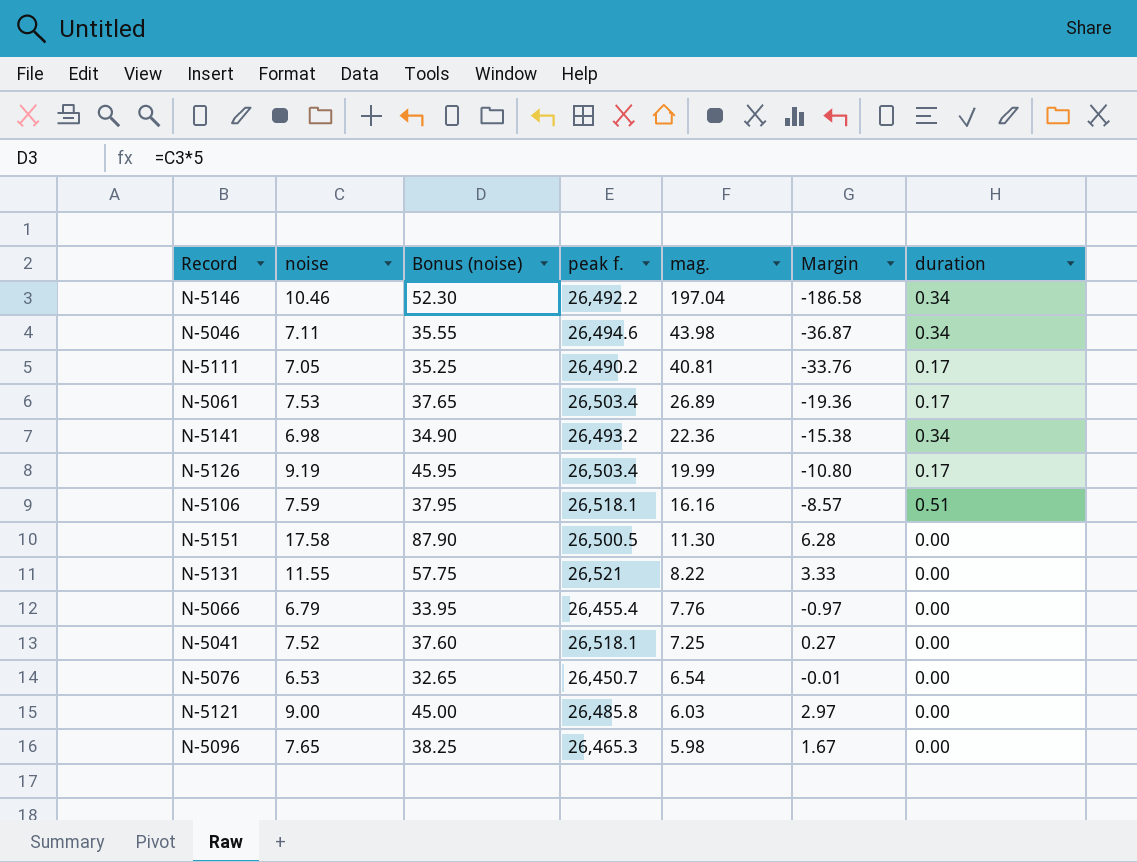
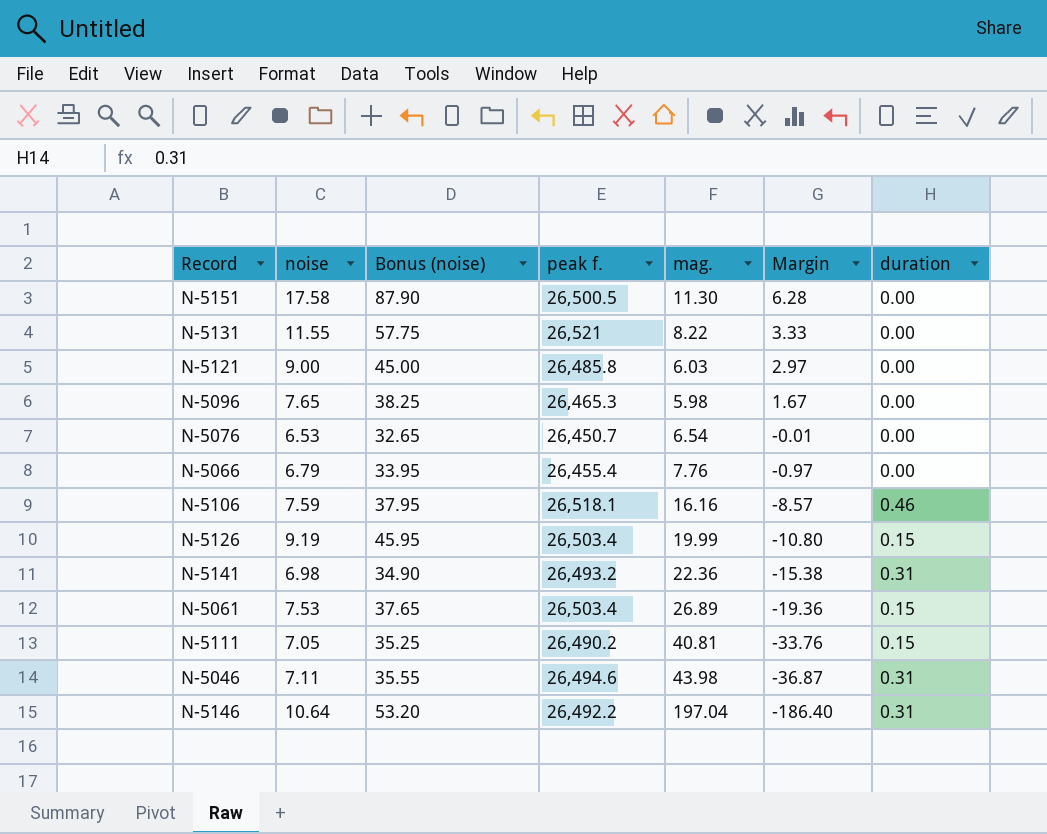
row order: mag. descending -> Margin descending
row N-5041: 7.52 | 37.60 | 26,518.1 | 7.25 | 0.27 | 0.00 -> none
N-5106 | duration: 0.51 -> 0.46
N-5126 | duration: 0.17 -> 0.15
N-5141 | duration: 0.34 -> 0.31
N-5061 | duration: 0.17 -> 0.15
N-5111 | duration: 0.17 -> 0.15
N-5046 | duration: 0.34 -> 0.31
N-5146 | noise: 10.46 -> 10.64
N-5146 | Bonus (noise): 52.30 -> 53.20
N-5146 | Margin: -186.58 -> -186.40
N-5146 | duration: 0.34 -> 0.31

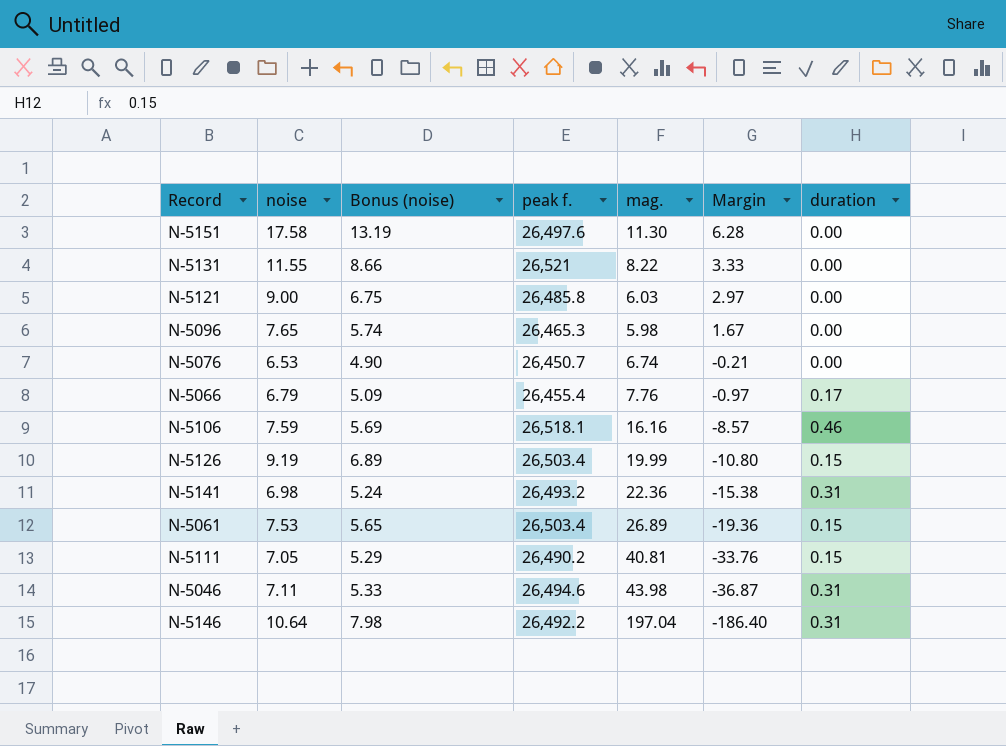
column Bonus (noise) | formula: [noise] * 5 -> [noise] * 0.75
N-5151 | peak f.: 26,500.5 -> 26,497.6
N-5076 | mag.: 6.54 -> 6.74
N-5076 | Margin: -0.01 -> -0.21
N-5066 | duration: 0.00 -> 0.17

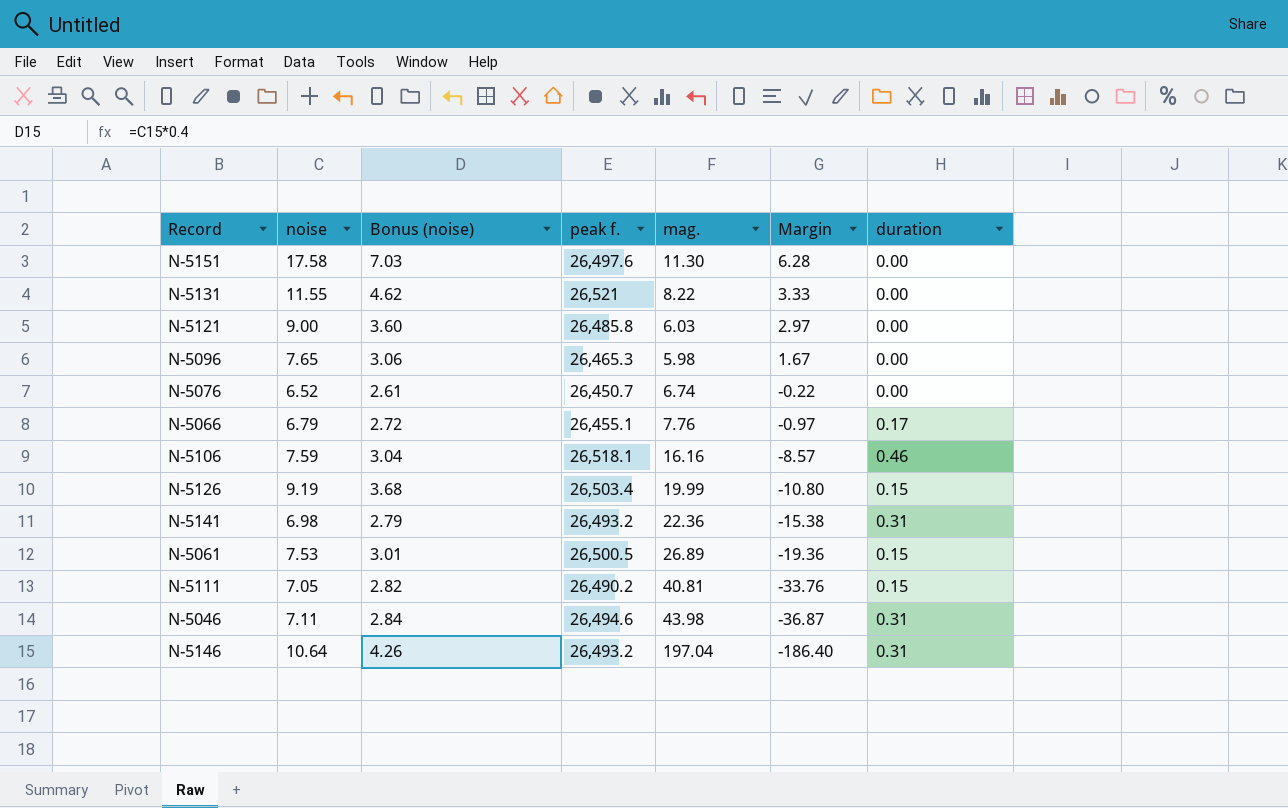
column Bonus (noise) | formula: [noise] * 0.75 -> [noise] * 0.4
N-5076 | noise: 6.53 -> 6.52
N-5076 | Margin: -0.21 -> -0.22
N-5066 | peak f.: 26,455.4 -> 26,455.1
N-5061 | peak f.: 26,503.4 -> 26,500.5
N-5146 | peak f.: 26,492.2 -> 26,493.2

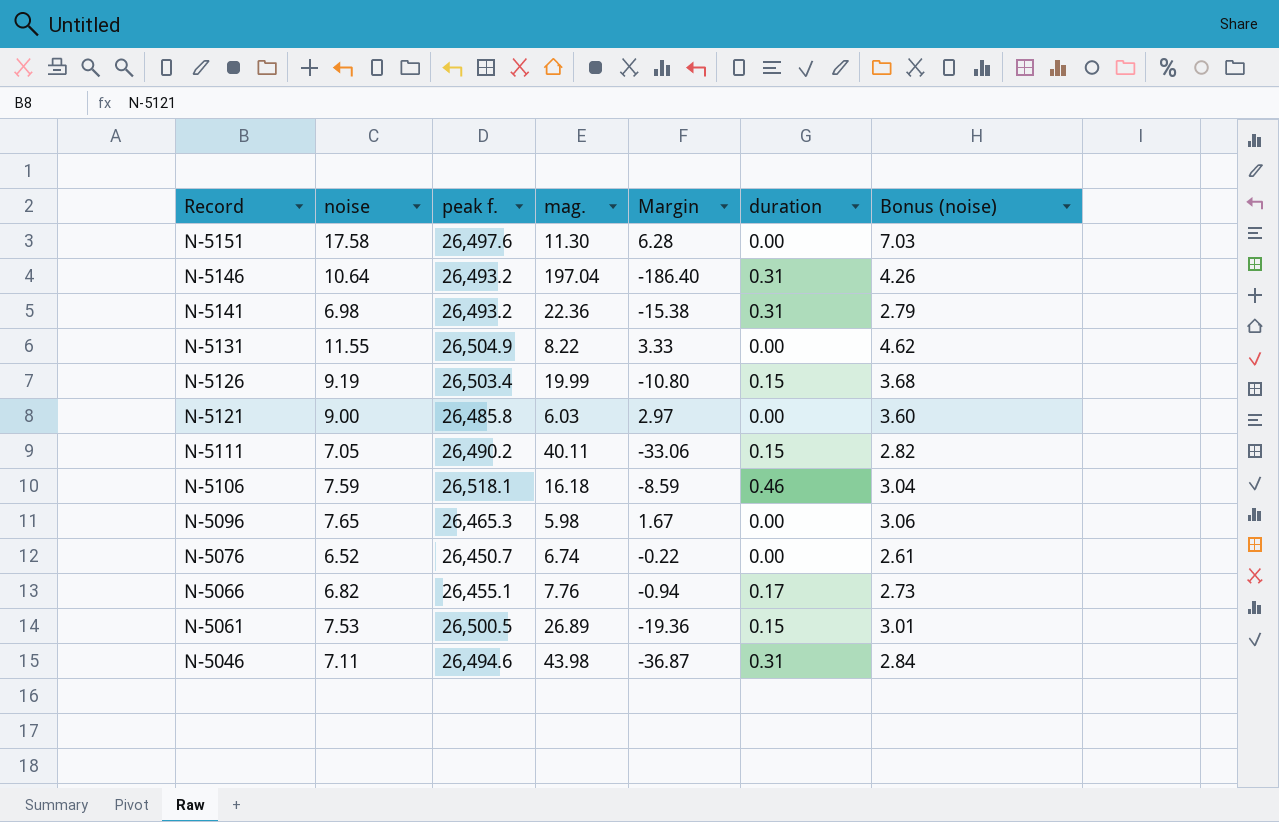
row order: Margin descending -> Record descending
column Bonus (noise) | position: 3 -> 7
N-5131 | peak f.: 26,521 -> 26,504.9
N-5111 | mag.: 40.81 -> 40.11
N-5111 | Margin: -33.76 -> -33.06
N-5106 | mag.: 16.16 -> 16.18
N-5106 | Margin: -8.57 -> -8.59
N-5066 | noise: 6.79 -> 6.82
N-5066 | Margin: -0.97 -> -0.94
N-5066 | Bonus (noise): 2.72 -> 2.73

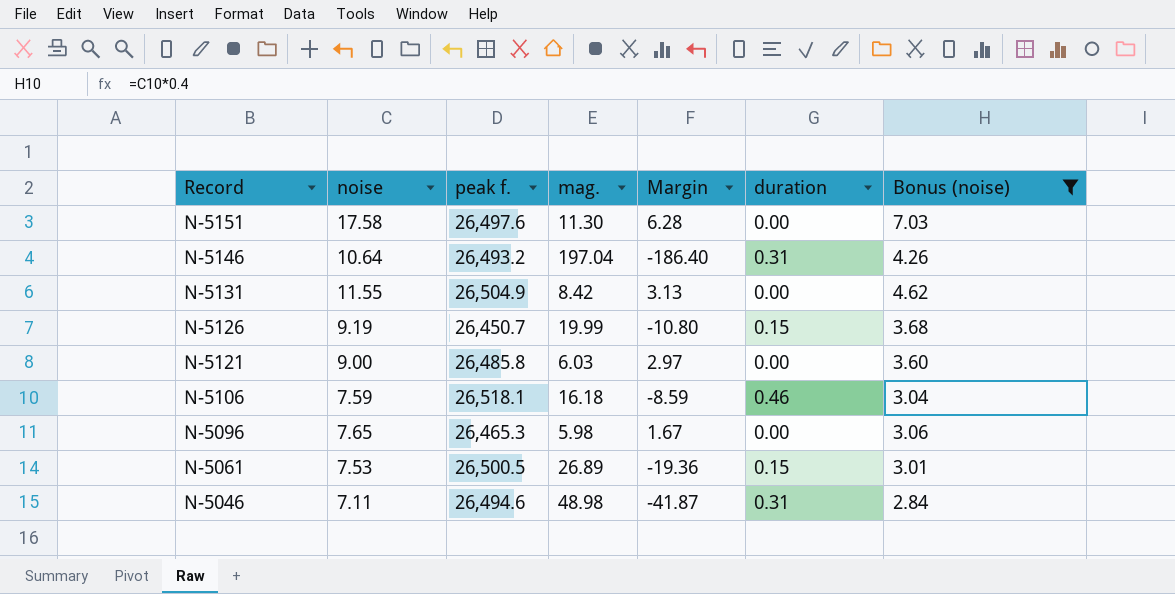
filter: none -> Bonus (noise) >= 2.84
N-5131 | mag.: 8.22 -> 8.42
N-5131 | Margin: 3.33 -> 3.13
N-5126 | peak f.: 26,503.4 -> 26,450.7
N-5046 | mag.: 43.98 -> 48.98
N-5046 | Margin: -36.87 -> -41.87

